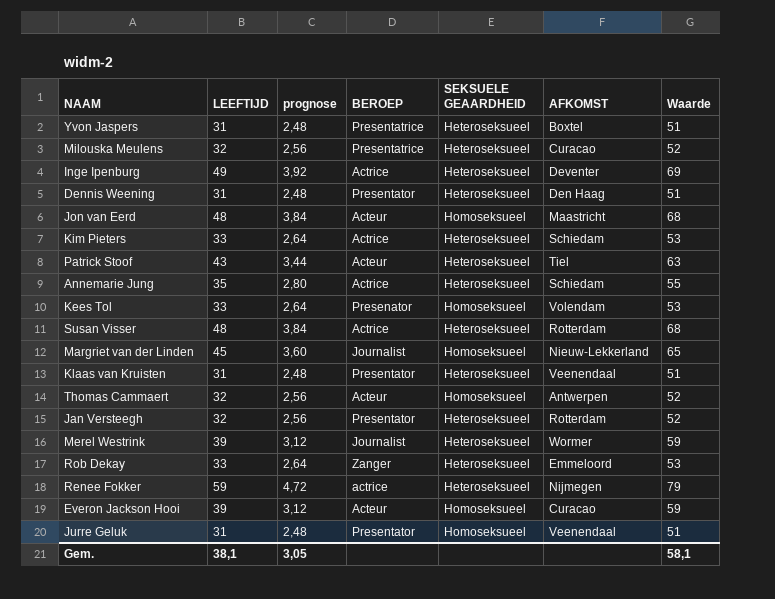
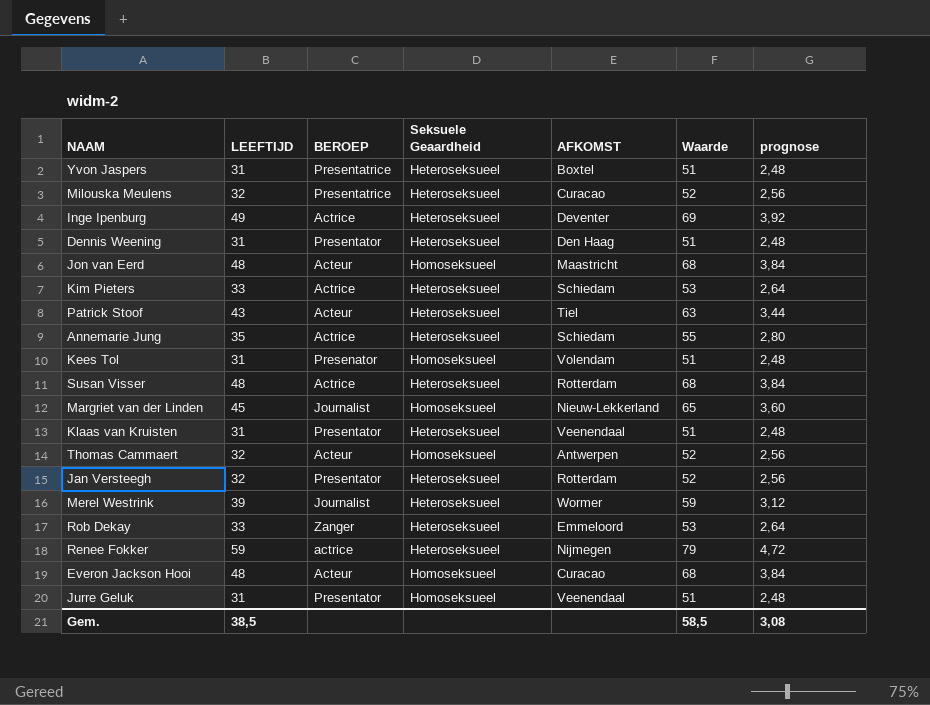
column name: SEKSUELE GEAARDHEID -> Seksuele Geaardheid
column prognose | position: 3 -> 7
Kees Tol | LEEFTIJD: 33 -> 31
Kees Tol | Waarde: 53 -> 51
Kees Tol | prognose: 2,64 -> 2,48
Everon Jackson Hooi | LEEFTIJD: 39 -> 48
Everon Jackson Hooi | Waarde: 59 -> 68
Everon Jackson Hooi | prognose: 3,12 -> 3,84
Gem. | LEEFTIJD: 38,1 -> 38,5
Gem. | Waarde: 58,1 -> 58,5
Gem. | prognose: 3,05 -> 3,08

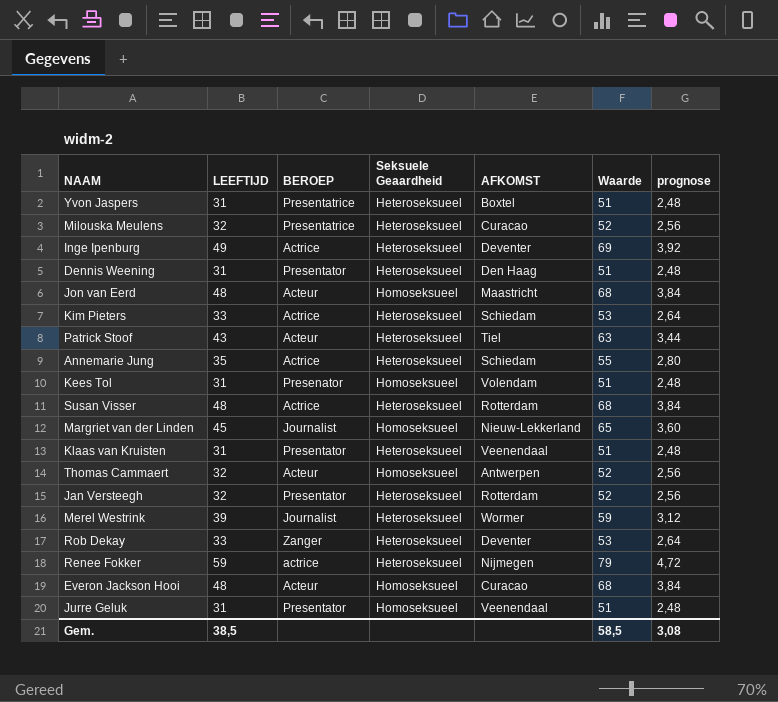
Rob Dekay | AFKOMST: Emmeloord -> Deventer

